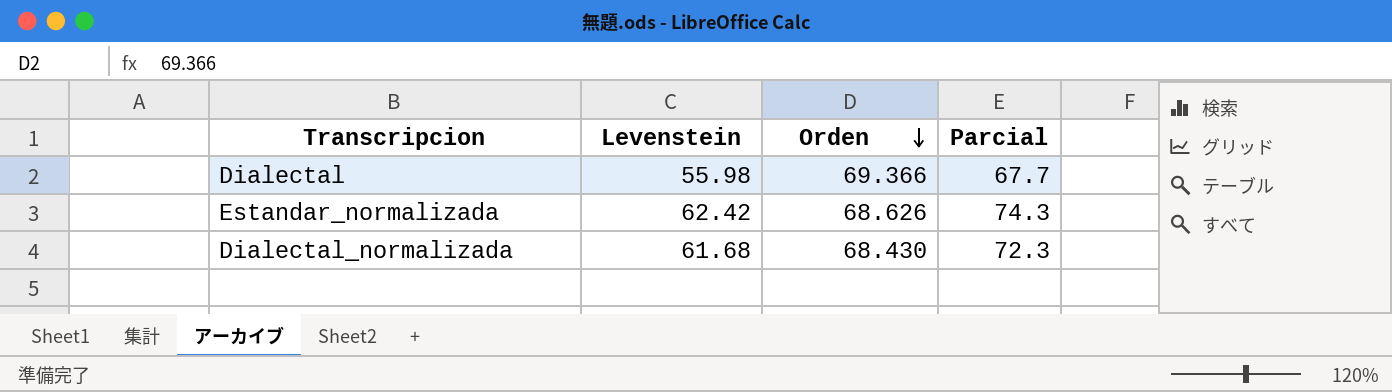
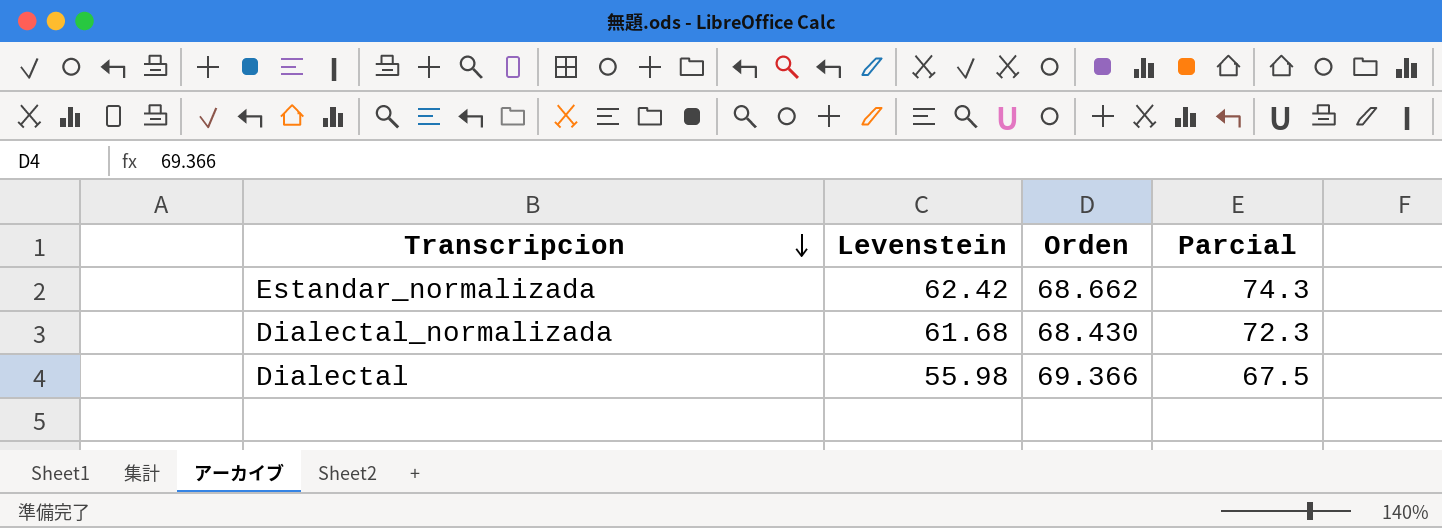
row order: Orden descending -> Transcripcion descending
Estandar_normalizada | Orden: 68.626 -> 68.662
Dialectal | Parcial: 67.7 -> 67.5

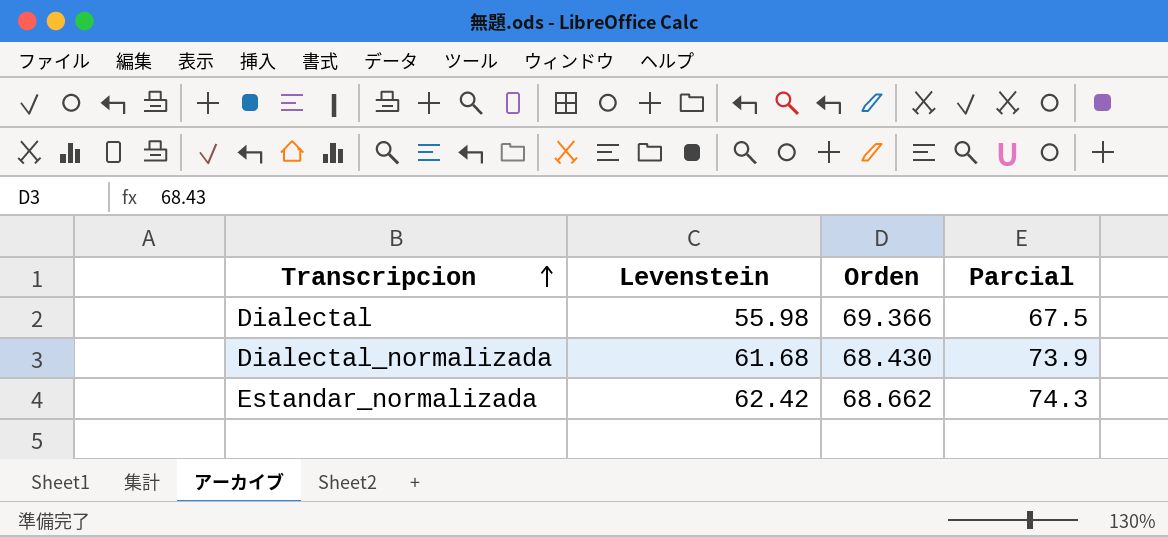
row order: Transcripcion descending -> Transcripcion ascending
Dialectal_normalizada | Parcial: 72.3 -> 73.9

